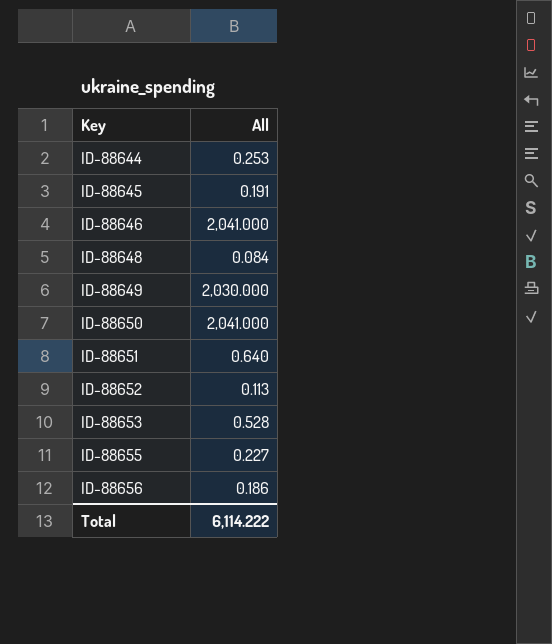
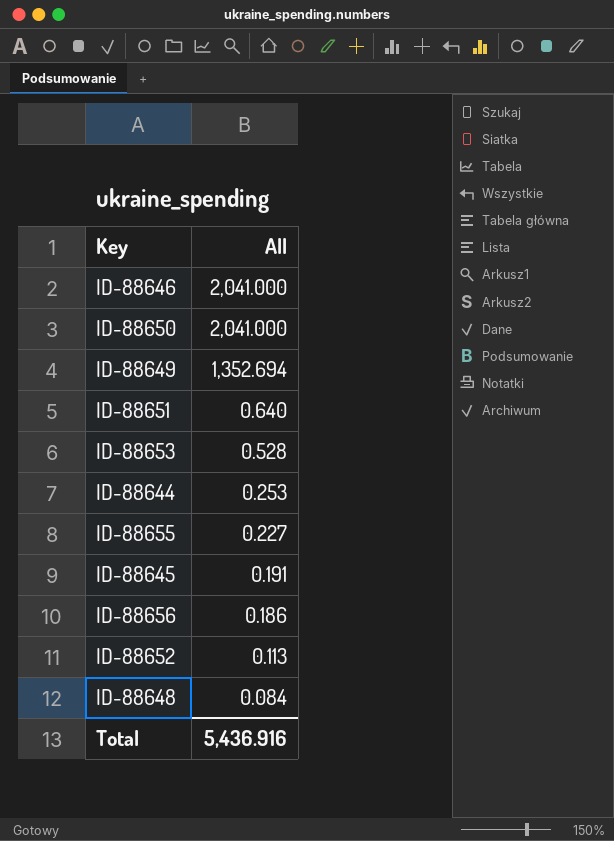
row order: Key ascending -> All descending
ID-88649 | All: 2,030.000 -> 1,352.694
Total | All: 6,114.222 -> 5,436.916

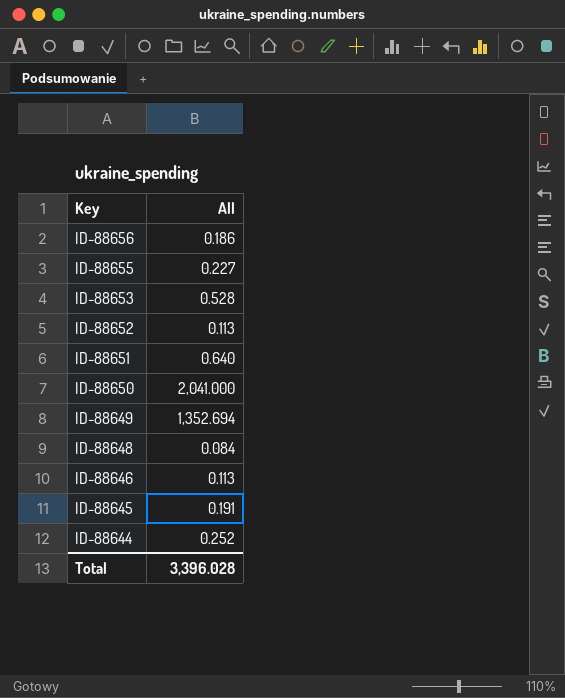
row order: All descending -> Key descending
ID-88646 | All: 2,041.000 -> 0.113
ID-88644 | All: 0.253 -> 0.252
Total | All: 5,436.916 -> 3,396.028

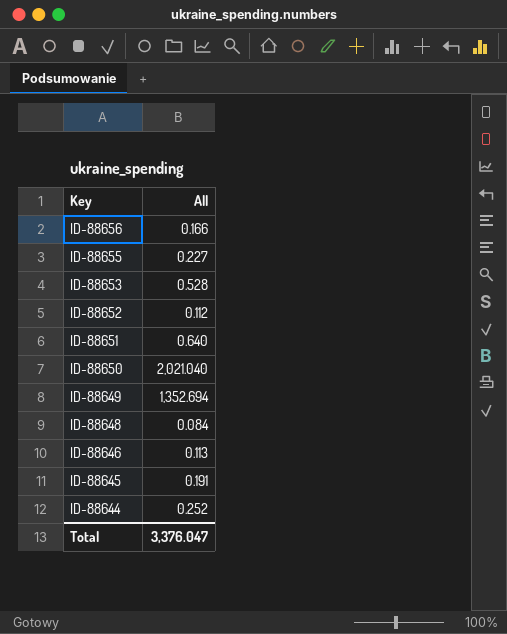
ID-88656 | All: 0.186 -> 0.166
ID-88652 | All: 0.113 -> 0.112
ID-88650 | All: 2,041.000 -> 2,021.040
Total | All: 3,396.028 -> 3,376.047

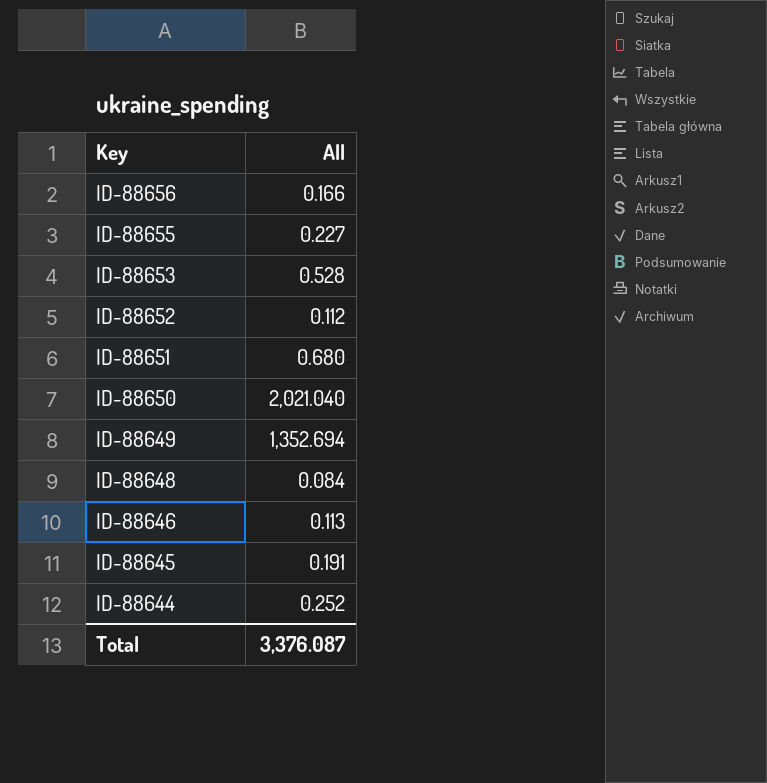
ID-88651 | All: 0.640 -> 0.680
Total | All: 3,376.047 -> 3,376.087

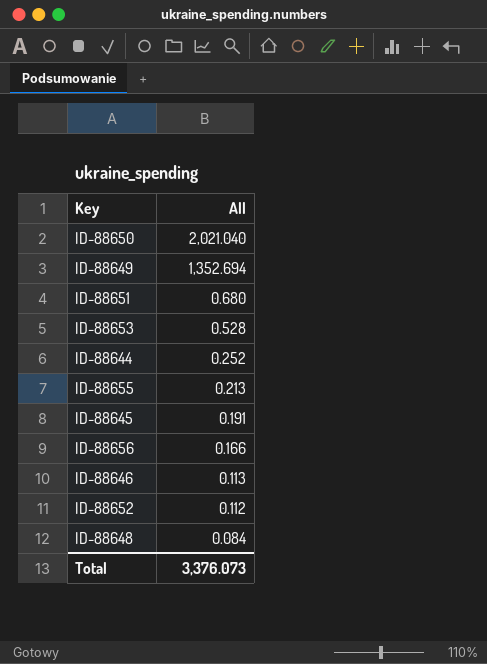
row order: Key descending -> All descending
ID-88655 | All: 0.227 -> 0.213
Total | All: 3,376.087 -> 3,376.073

